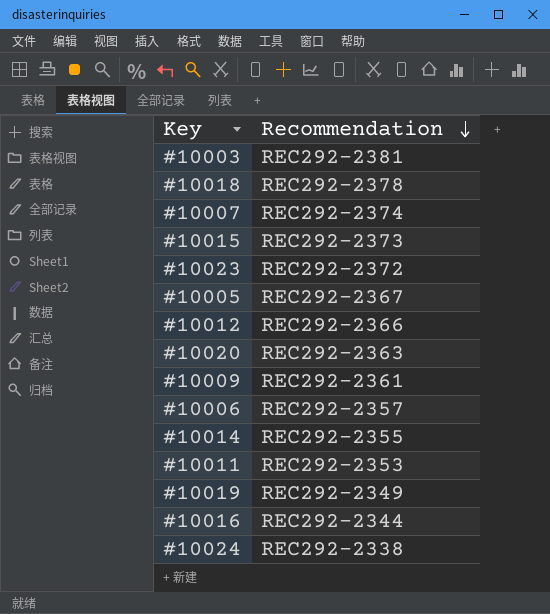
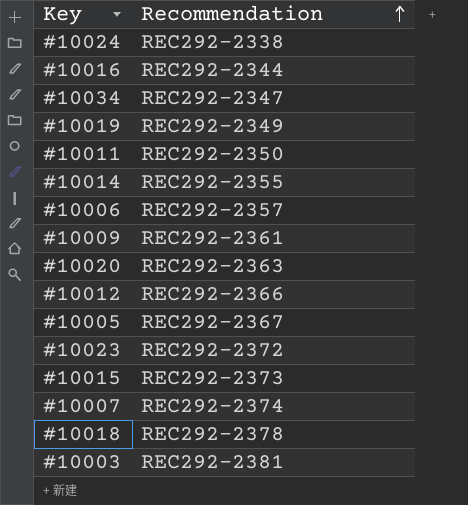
row order: Recommendation descending -> Recommendation ascending
row #10034: none -> REC292-2347
#10011 | Recommendation: REC292-2353 -> REC292-2350

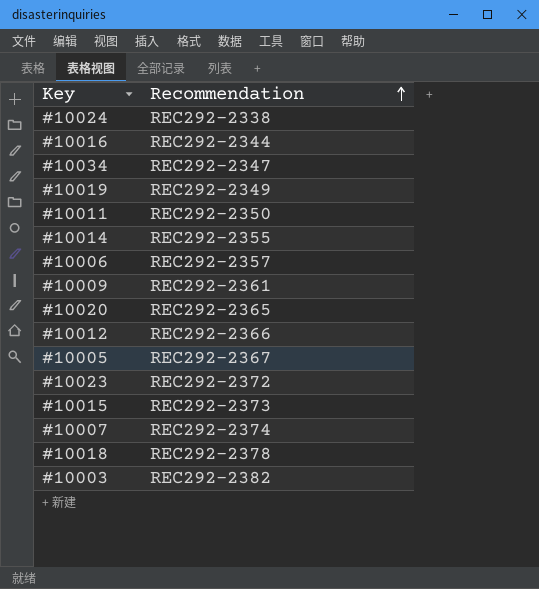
#10020 | Recommendation: REC292-2363 -> REC292-2365
#10003 | Recommendation: REC292-2381 -> REC292-2382

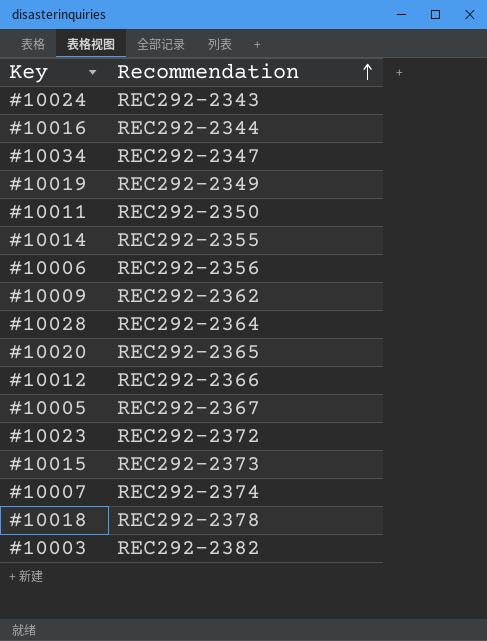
#10024 | Recommendation: REC292-2338 -> REC292-2343
#10006 | Recommendation: REC292-2357 -> REC292-2356
#10009 | Recommendation: REC292-2361 -> REC292-2362
row #10028: none -> REC292-2364

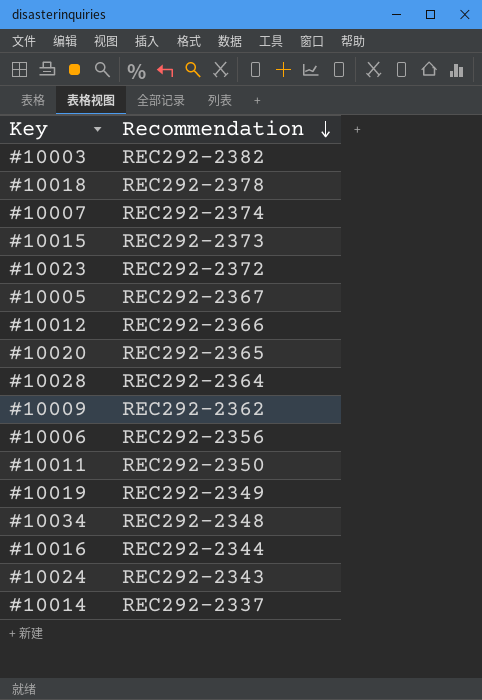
row order: Recommendation ascending -> Recommendation descending
#10034 | Recommendation: REC292-2347 -> REC292-2348
#10014 | Recommendation: REC292-2355 -> REC292-2337

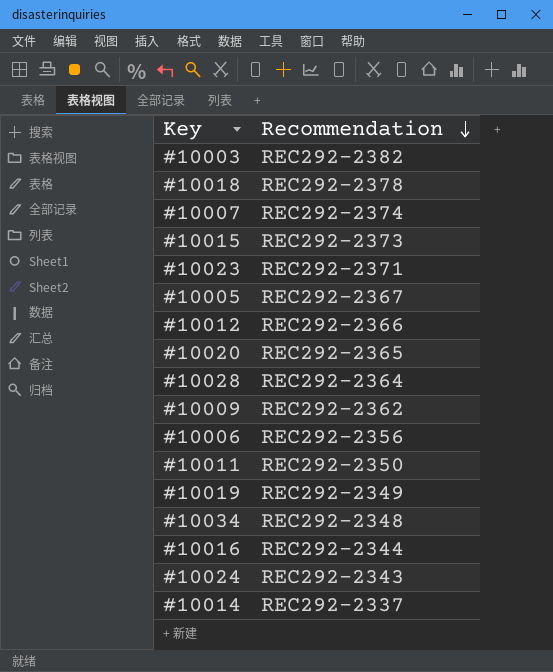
#10023 | Recommendation: REC292-2372 -> REC292-2371

